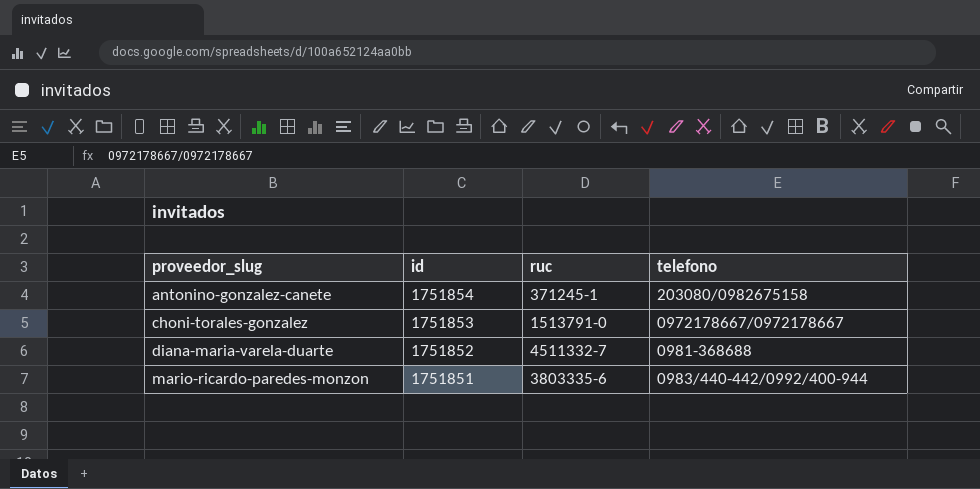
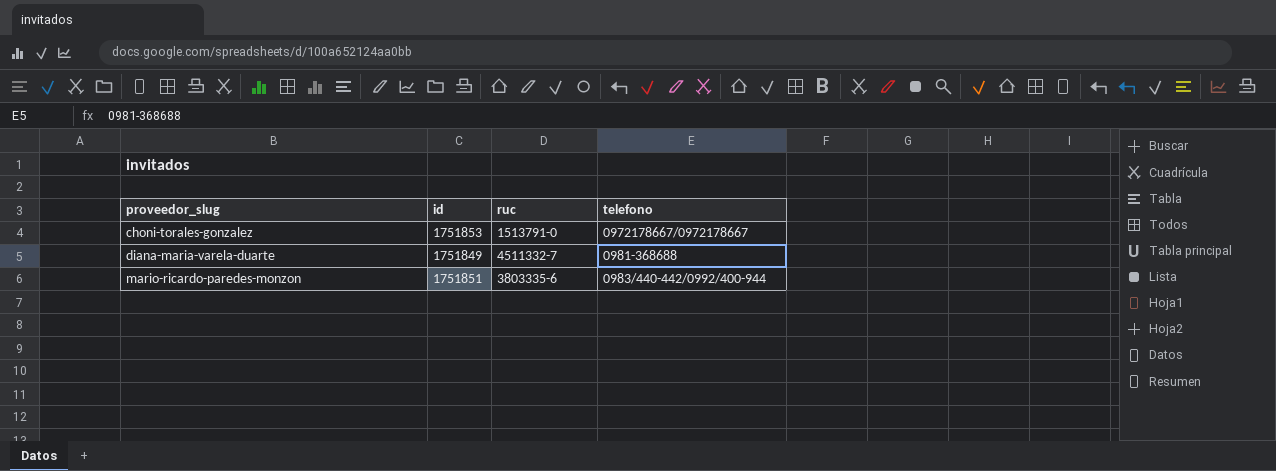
row antonino-gonzalez-canete: 1751854 | 371245-1 | 203080/0982675158 -> none
diana-maria-varela-duarte | id: 1751852 -> 1751849

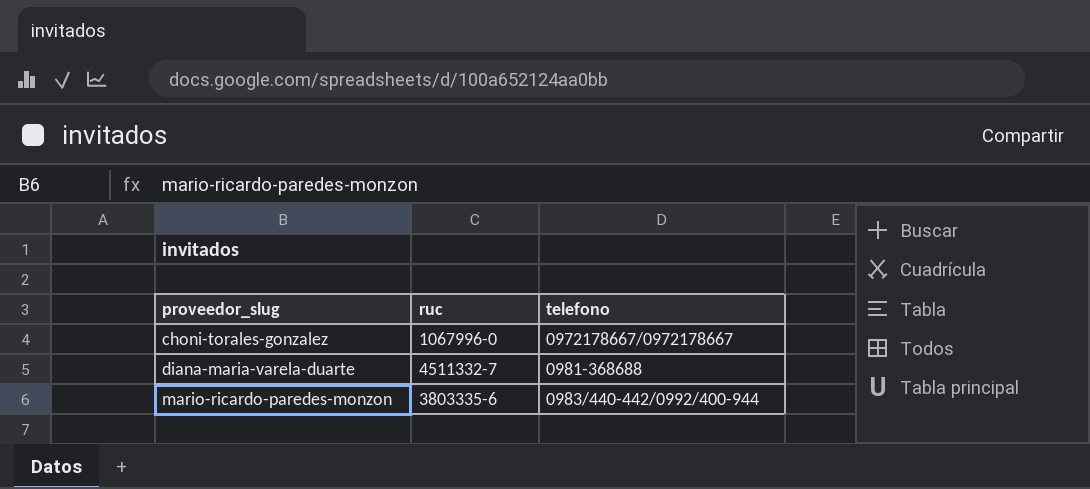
column id | position: 2 -> none
choni-torales-gonzalez | ruc: 1513791-0 -> 1067996-0

